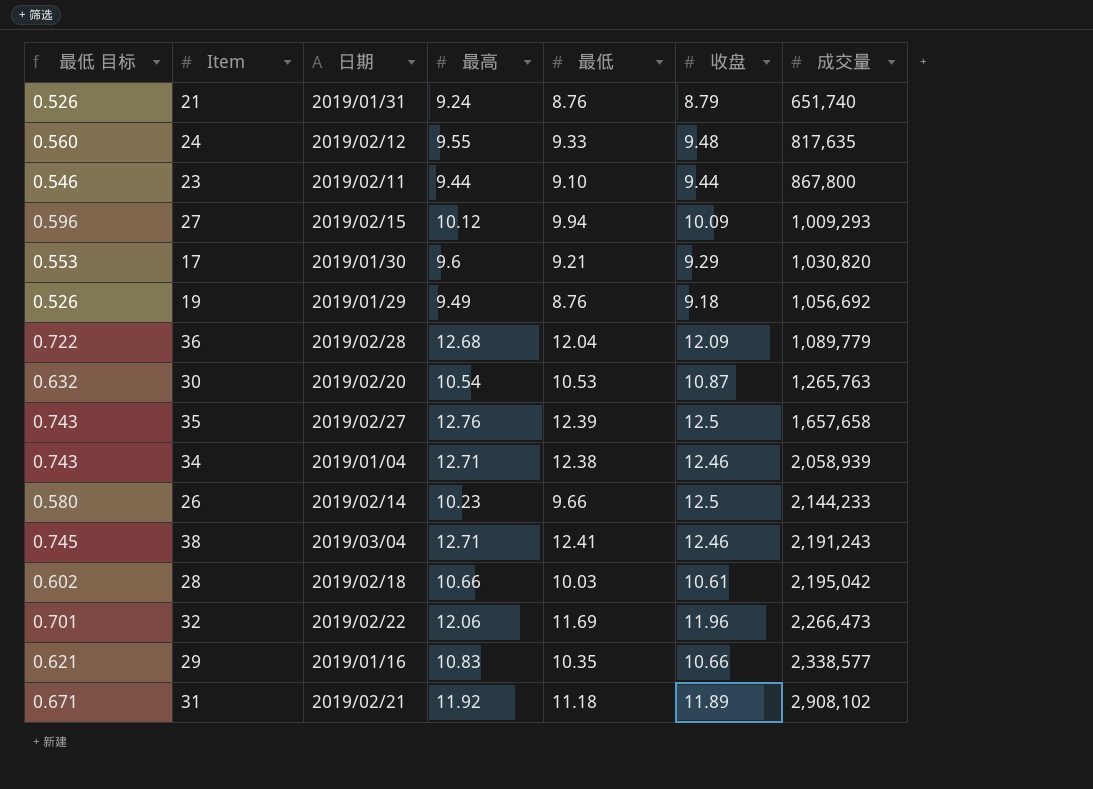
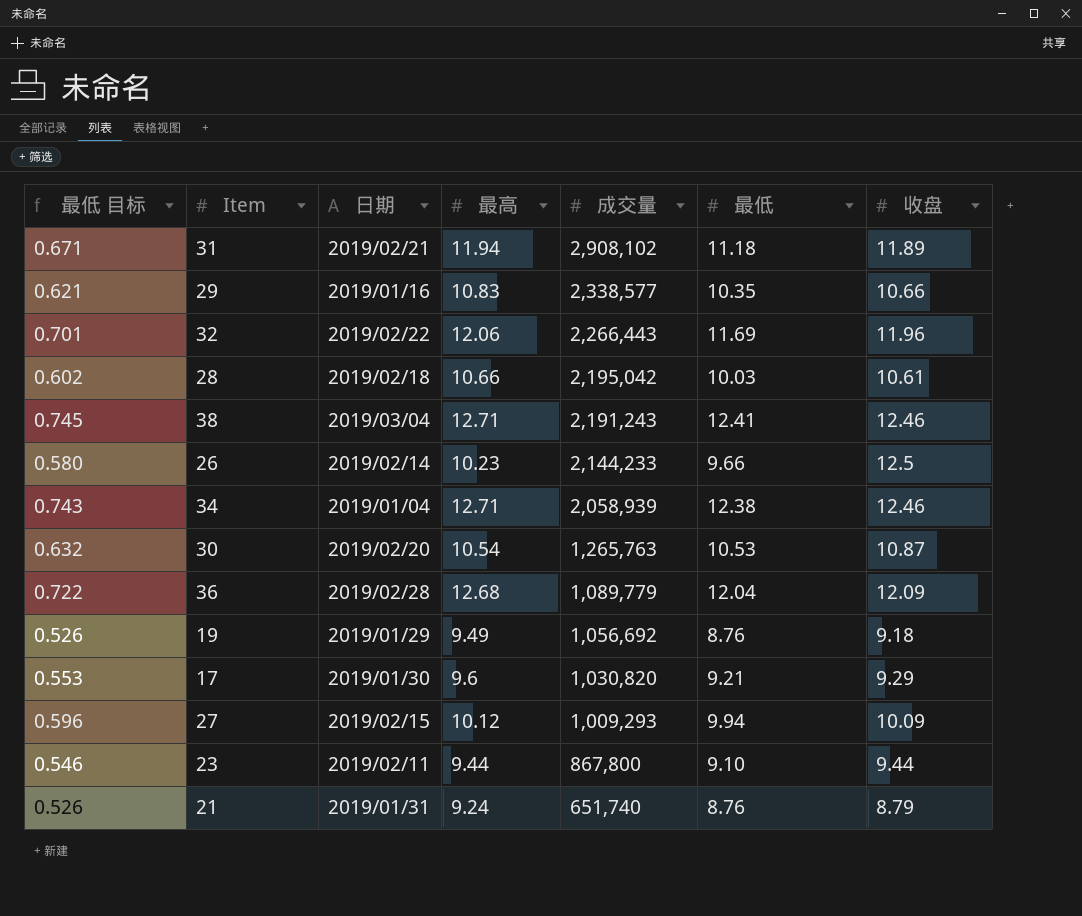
row order: 成交量 ascending -> 成交量 descending
column 成交量 | position: 7 -> 5
row 24: 0.560 | 2019/02/12 | 9.55 | 9.33 | 9.48 | 817,635 -> none
row 35: 0.743 | 2019/02/27 | 12.76 | 12.39 | 12.5 | 1,657,658 -> none
31 | 最高: 11.92 -> 11.94
32 | 成交量: 2,266,473 -> 2,266,443

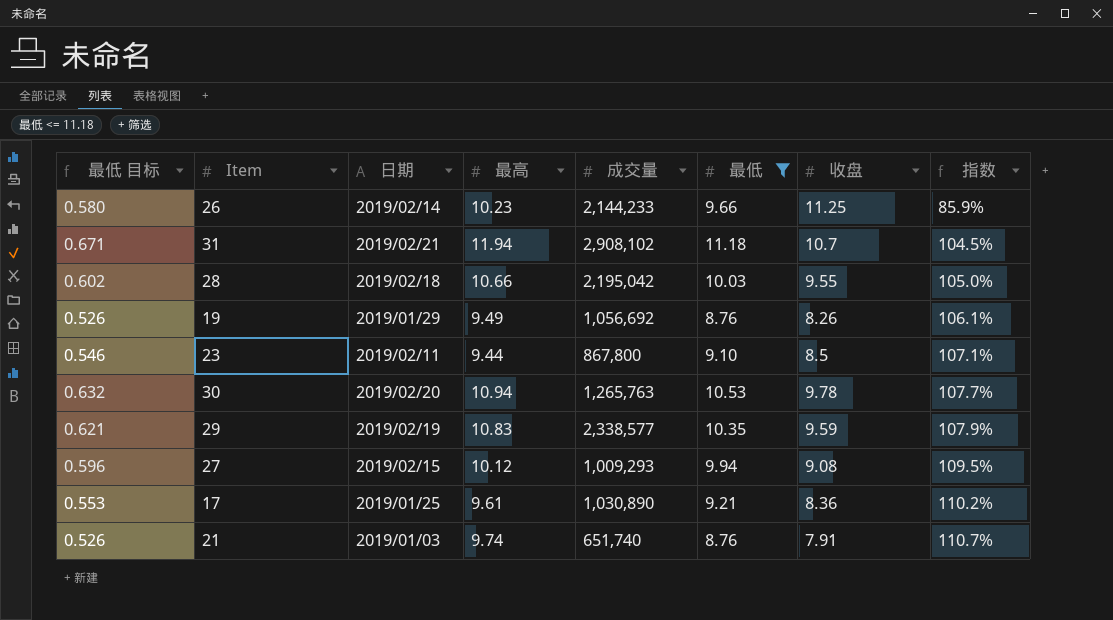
filter: none -> 最低 <= 11.18
row order: 成交量 descending -> 指数 ascending
column 指数 | formula: none -> [最低] / [收盘]
26 | 收盘: 12.5 -> 11.25
31 | 收盘: 11.89 -> 10.7
28 | 收盘: 10.61 -> 9.55
19 | 收盘: 9.18 -> 8.26
23 | 收盘: 9.44 -> 8.5
30 | 最高: 10.54 -> 10.94
30 | 收盘: 10.87 -> 9.78
29 | 日期: 2019/01/16 -> 2019/02/19
29 | 收盘: 10.66 -> 9.59
27 | 收盘: 10.09 -> 9.08
17 | 日期: 2019/01/30 -> 2019/01/25
17 | 最高: 9.6 -> 9.61
17 | 成交量: 1,030,820 -> 1,030,890
17 | 收盘: 9.29 -> 8.36
21 | 日期: 2019/01/31 -> 2019/01/03
21 | 最高: 9.24 -> 9.74
21 | 收盘: 8.79 -> 7.91

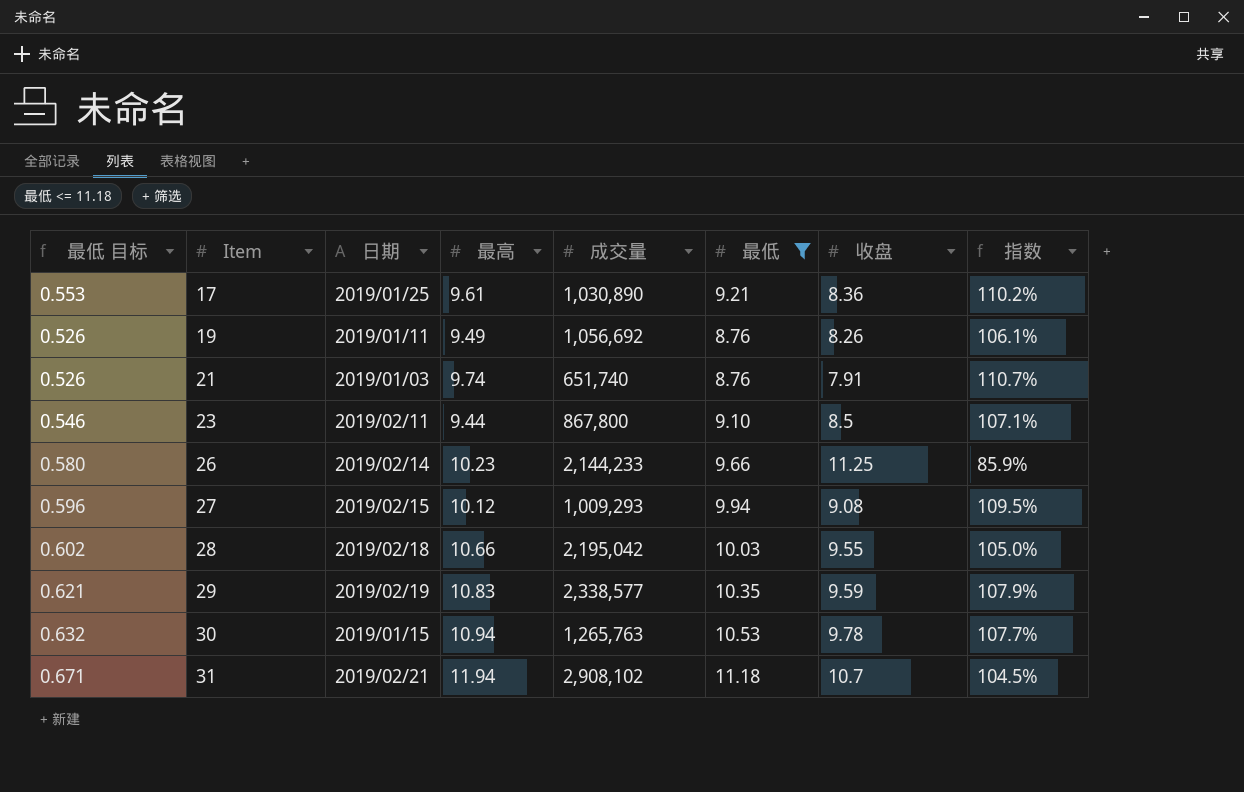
row order: 指数 ascending -> Item ascending
19 | 日期: 2019/01/29 -> 2019/01/11
30 | 日期: 2019/02/20 -> 2019/01/15

